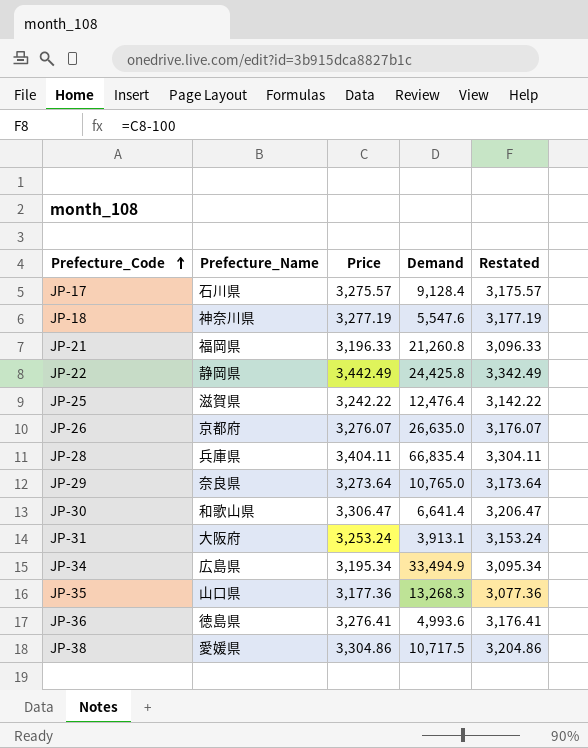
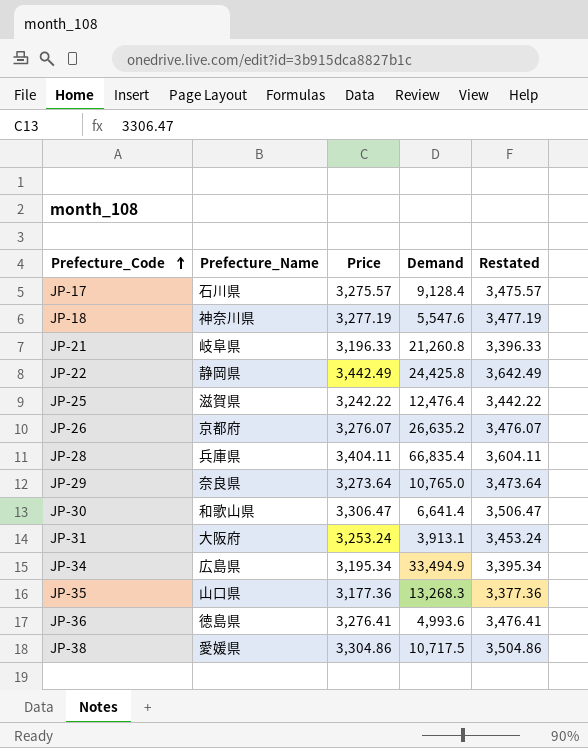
column Restated | formula: [Price] - 100 -> [Price] + 200
JP-21 | Prefecture_Name: 福岡県 -> 岐阜県
JP-26 | Demand: 26,635.0 -> 26,635.2

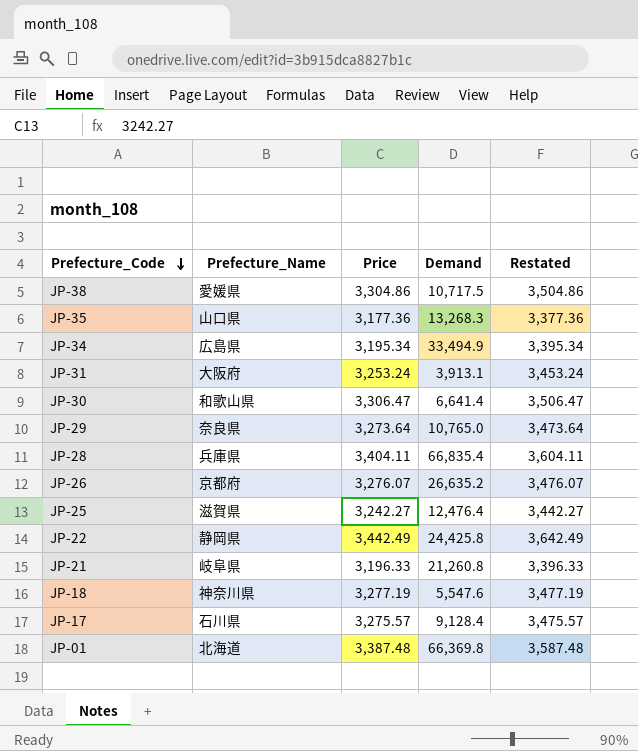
row order: Prefecture_Code ascending -> Prefecture_Code descending
row JP-36: 徳島県 | 3,276.41 | 4,993.6 | 3,476.41 -> none
JP-25 | Price: 3,242.22 -> 3,242.27
JP-25 | Restated: 3,442.22 -> 3,442.27
row JP-01: none -> 北海道 | 3,387.48 | 66,369.8 | 3,587.48

